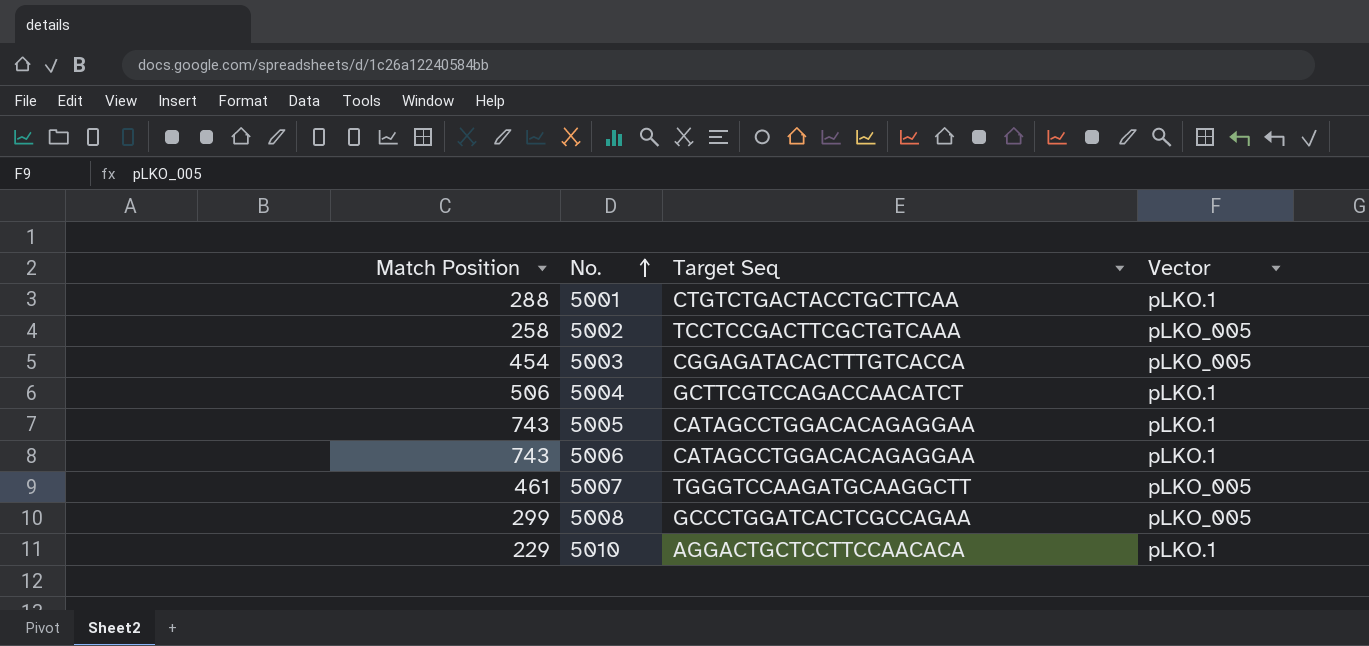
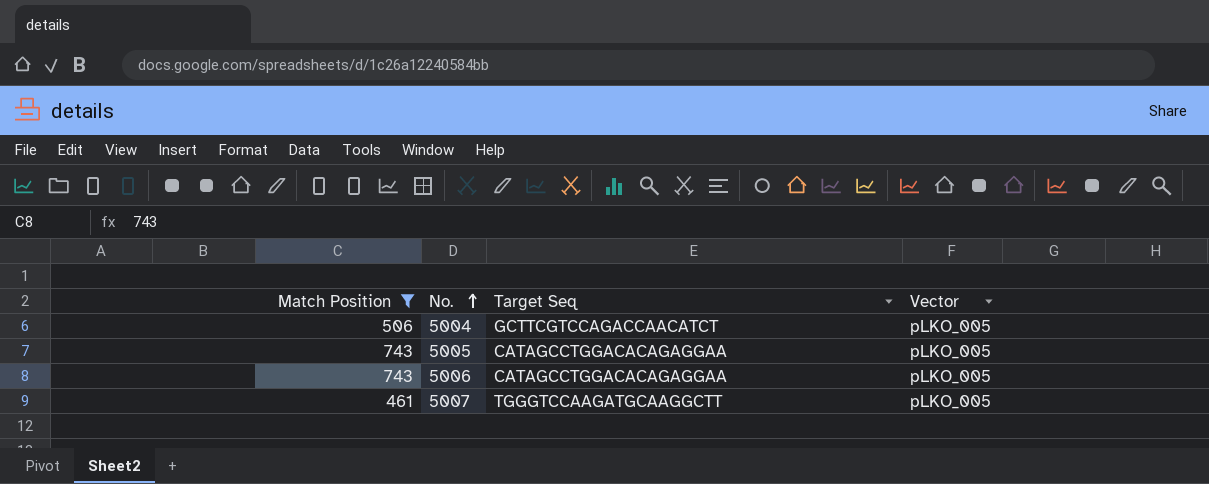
filter: none -> Match Position >= 461
5004 | Vector: pLKO.1 -> pLKO_005
5005 | Vector: pLKO.1 -> pLKO_005
5006 | Vector: pLKO.1 -> pLKO_005

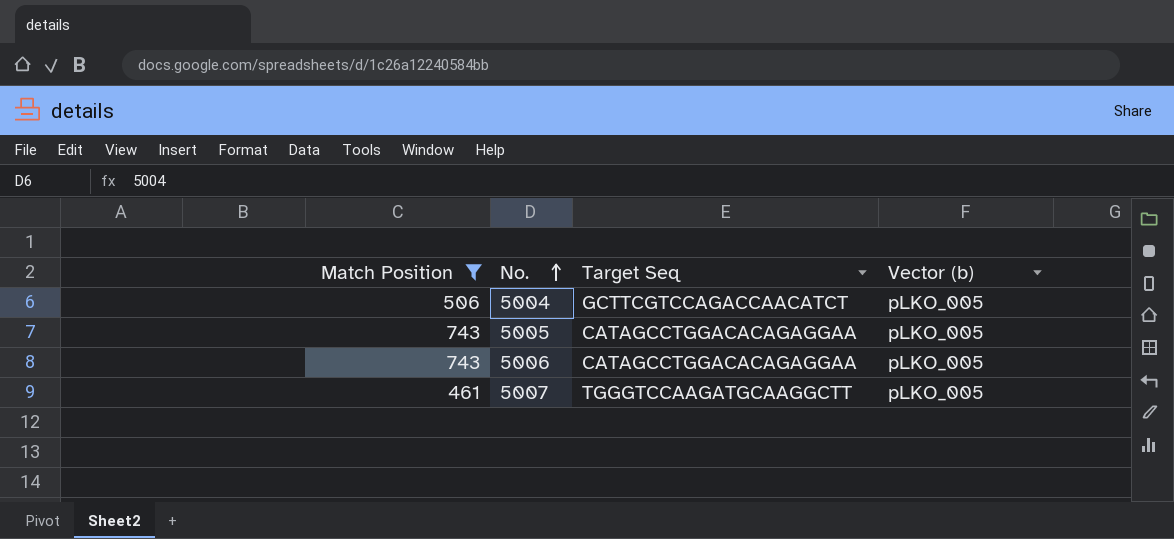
column name: Vector -> Vector (b)

